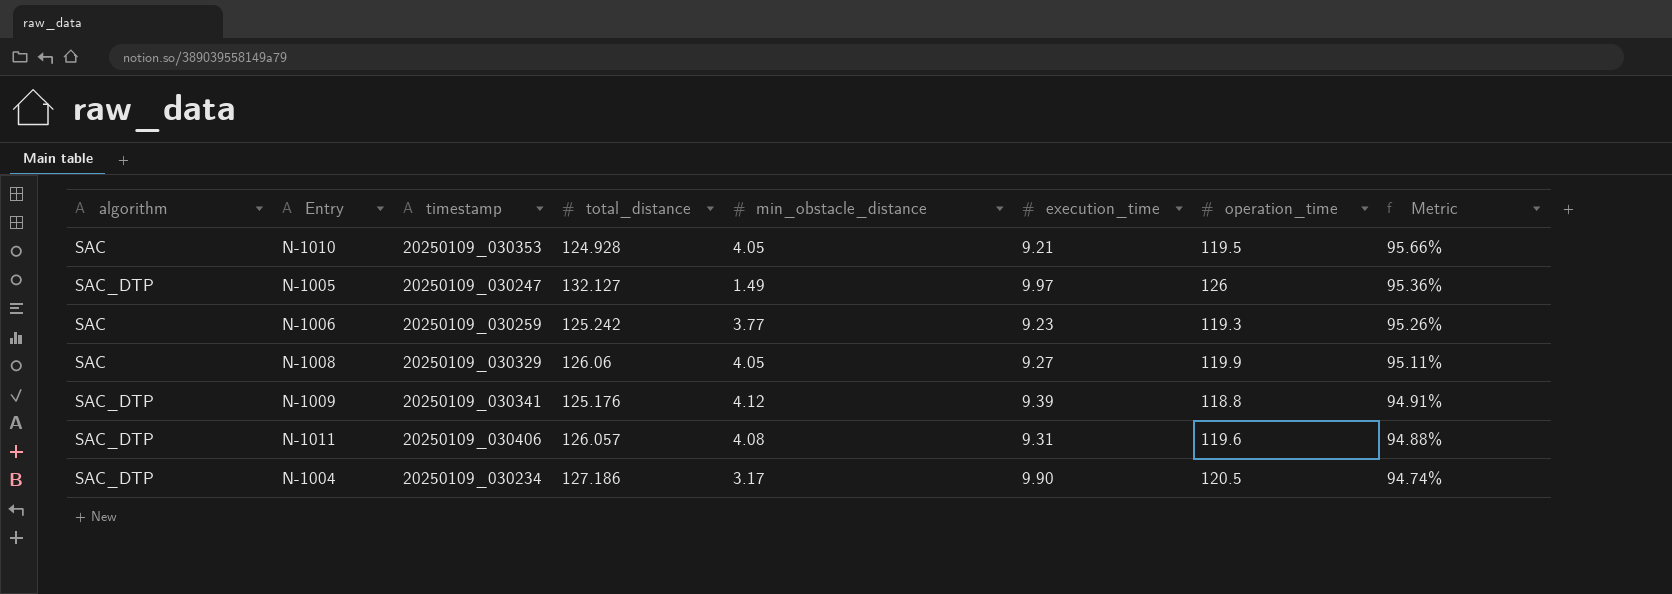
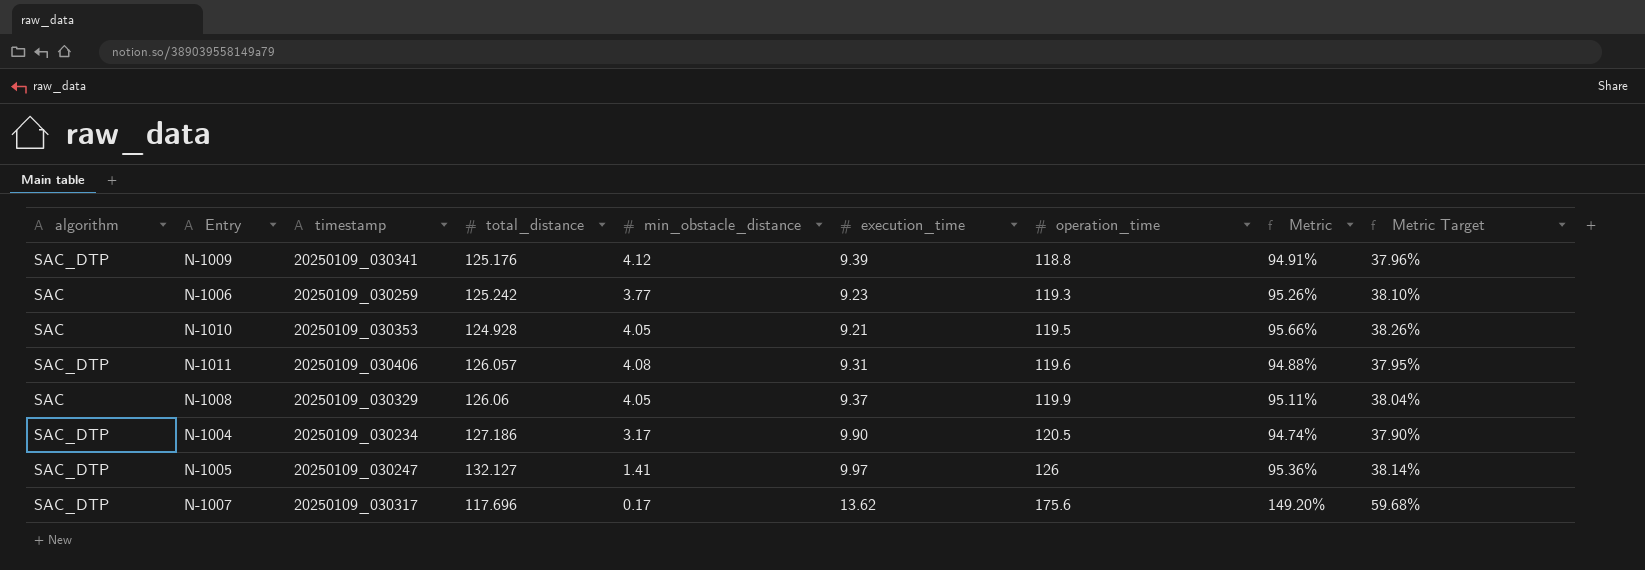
row order: Metric descending -> operation_time ascending
column Metric Target | formula: none -> [Metric] * 0.4
N-1008 | execution_time: 9.27 -> 9.37
N-1005 | min_obstacle_distance: 1.49 -> 1.41
row N-1007: none -> SAC_DTP | 20250109_030317 | 117.696 | 0.17 | 13.62 | 175.6 | 149.20% | 59.68%

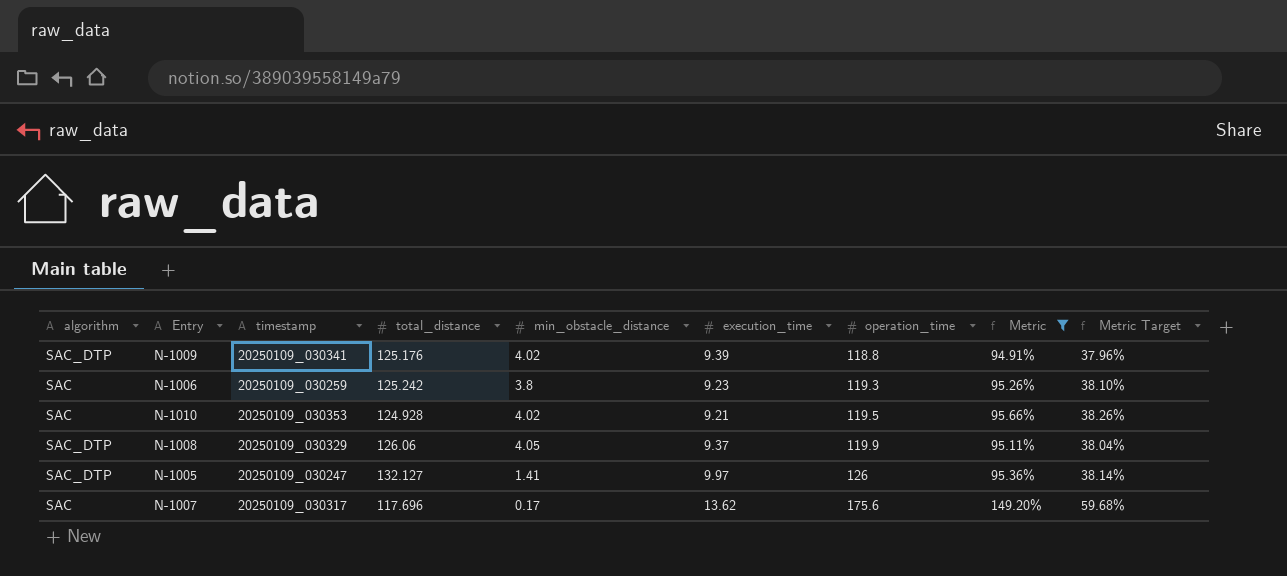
filter: none -> Metric >= 94.91%
N-1009 | min_obstacle_distance: 4.12 -> 4.02
N-1006 | min_obstacle_distance: 3.77 -> 3.8
N-1010 | min_obstacle_distance: 4.05 -> 4.02
N-1008 | algorithm: SAC -> SAC_DTP
N-1007 | algorithm: SAC_DTP -> SAC

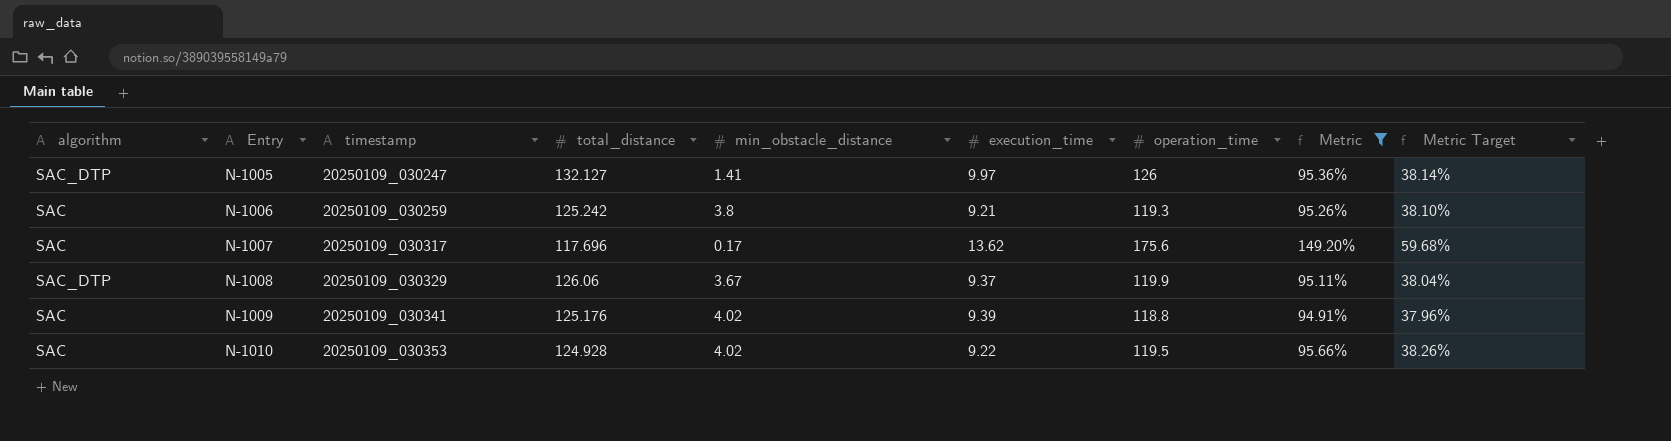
row order: operation_time ascending -> Entry ascending
N-1006 | execution_time: 9.23 -> 9.21
N-1008 | min_obstacle_distance: 4.05 -> 3.67
N-1009 | algorithm: SAC_DTP -> SAC
N-1010 | execution_time: 9.21 -> 9.22

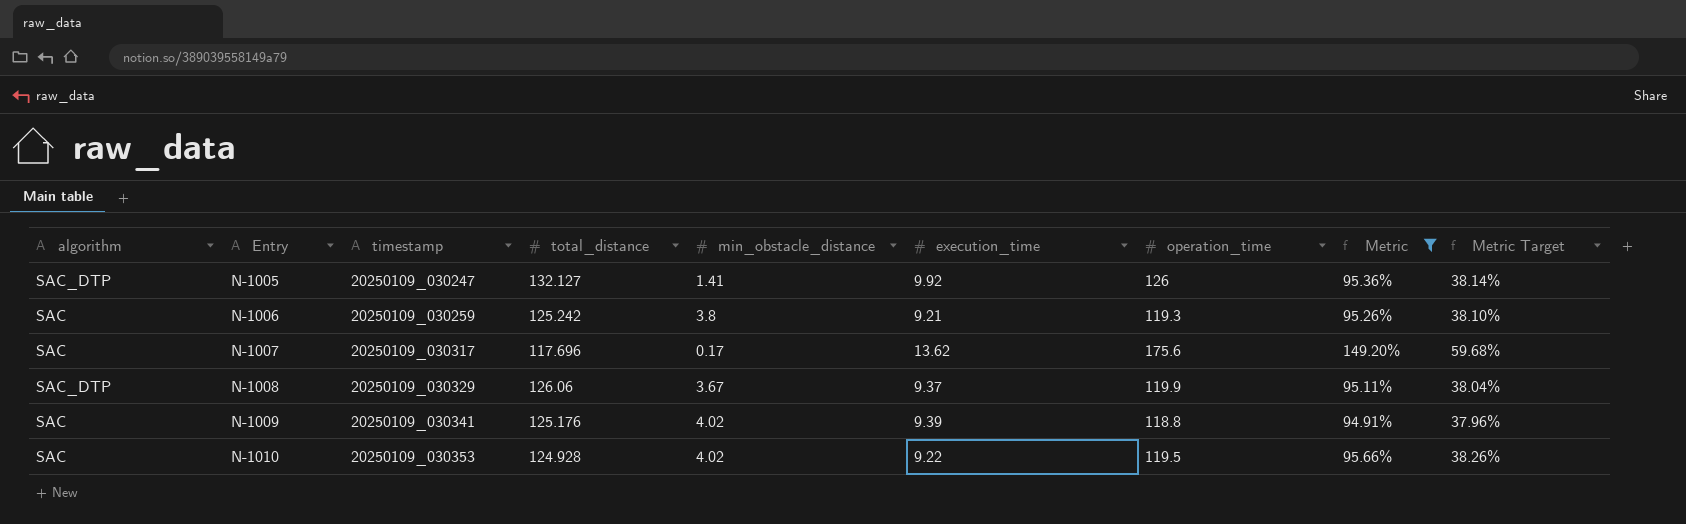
N-1005 | execution_time: 9.97 -> 9.92

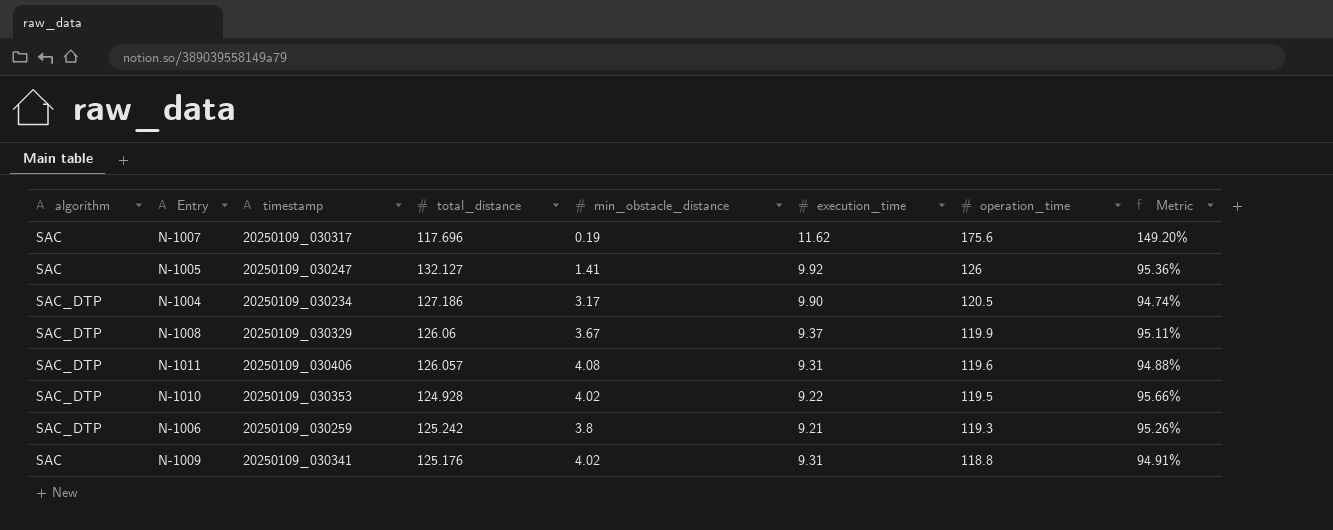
filter: Metric >= 94.91% -> none
row order: Entry ascending -> operation_time descending
column Metric Target | formula: [Metric] * 0.4 -> none
N-1007 | min_obstacle_distance: 0.17 -> 0.19
N-1007 | execution_time: 13.62 -> 11.62
N-1005 | algorithm: SAC_DTP -> SAC
N-1010 | algorithm: SAC -> SAC_DTP
N-1006 | algorithm: SAC -> SAC_DTP
N-1009 | execution_time: 9.39 -> 9.31

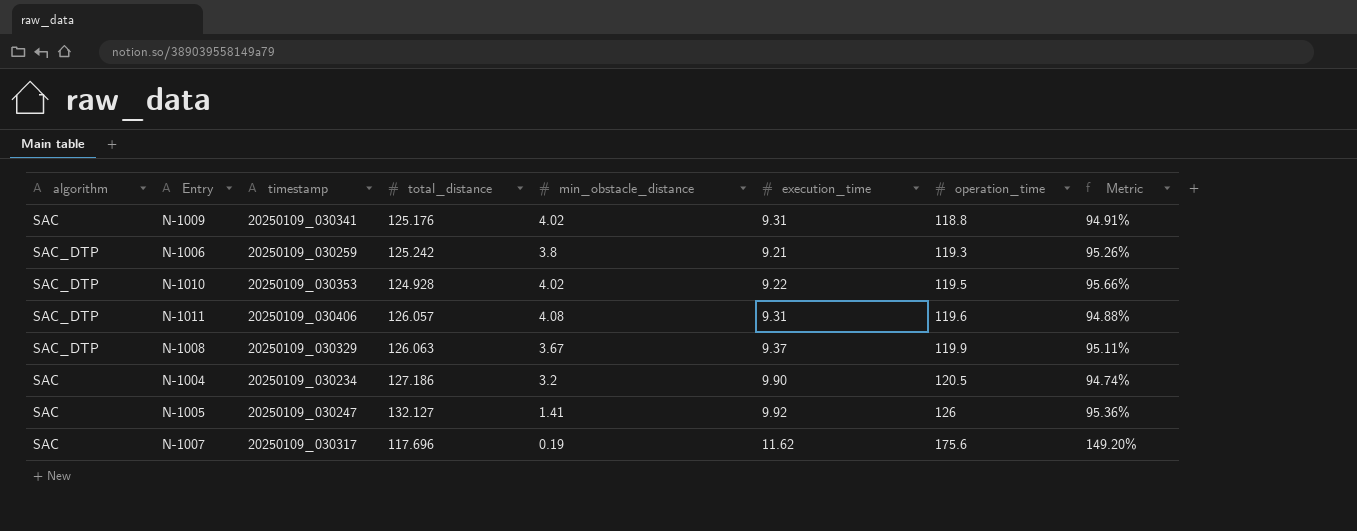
row order: operation_time descending -> operation_time ascending
N-1008 | total_distance: 126.06 -> 126.063
N-1004 | algorithm: SAC_DTP -> SAC
N-1004 | min_obstacle_distance: 3.17 -> 3.2

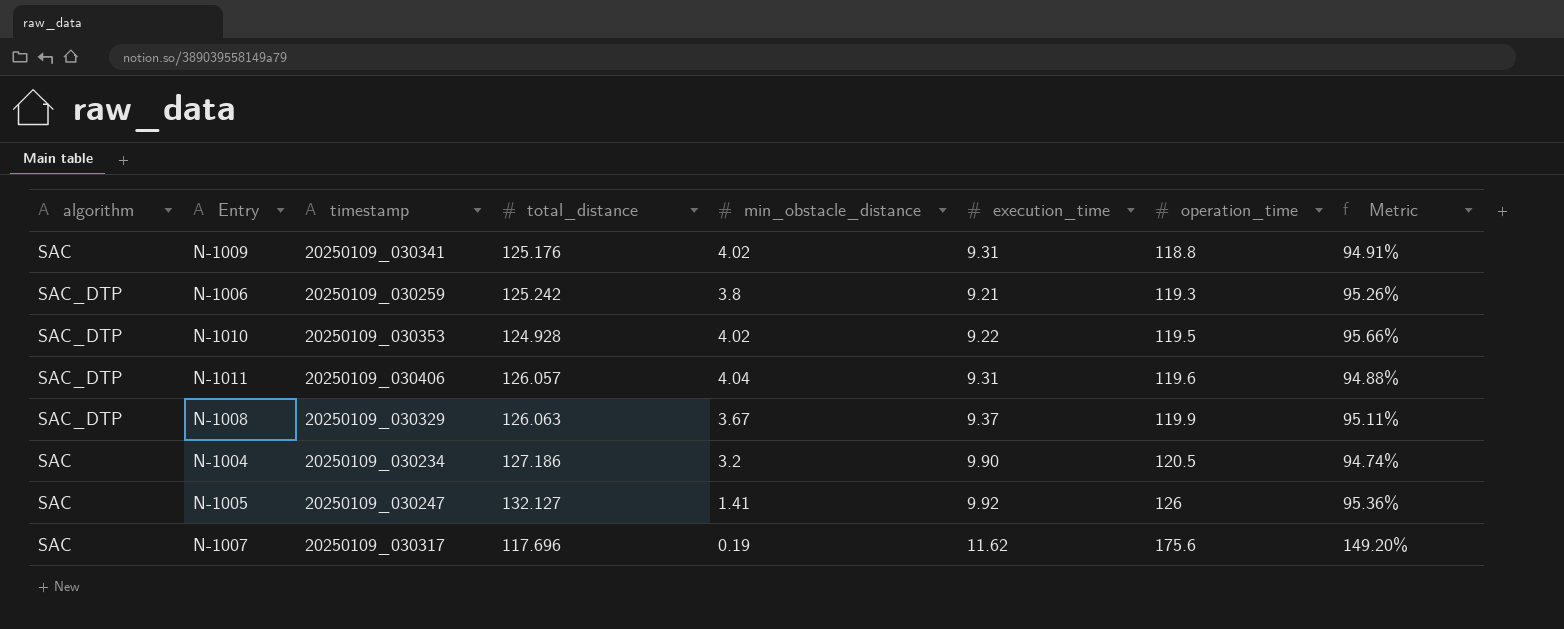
N-1011 | min_obstacle_distance: 4.08 -> 4.04

